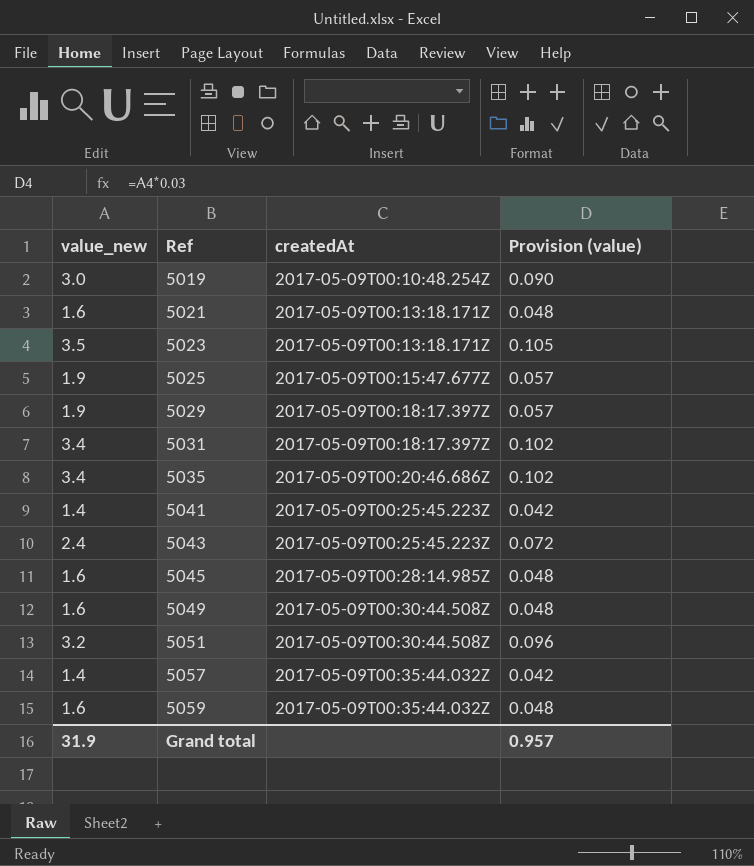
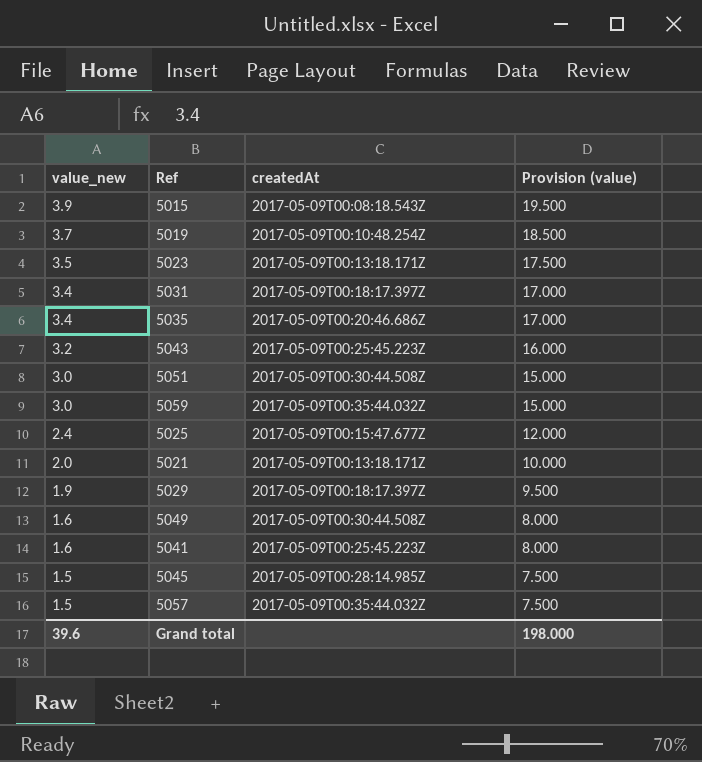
row order: Ref ascending -> value_new descending
column Provision (value) | formula: [value_new] * 0.03 -> [value_new] * 5
row 5015: none -> 3.9 | 2017-05-09T00:08:18.543Z | 19.500
5019 | value_new: 3.0 -> 3.7
5043 | value_new: 2.4 -> 3.2
5051 | value_new: 3.2 -> 3.0
5059 | value_new: 1.6 -> 3.0
5025 | value_new: 1.9 -> 2.4
5021 | value_new: 1.6 -> 2.0
5041 | value_new: 1.4 -> 1.6
5045 | value_new: 1.6 -> 1.5
5057 | value_new: 1.4 -> 1.5
Grand total | value_new: 31.9 -> 39.6
Grand total | Provision (value): 0.957 -> 198.000

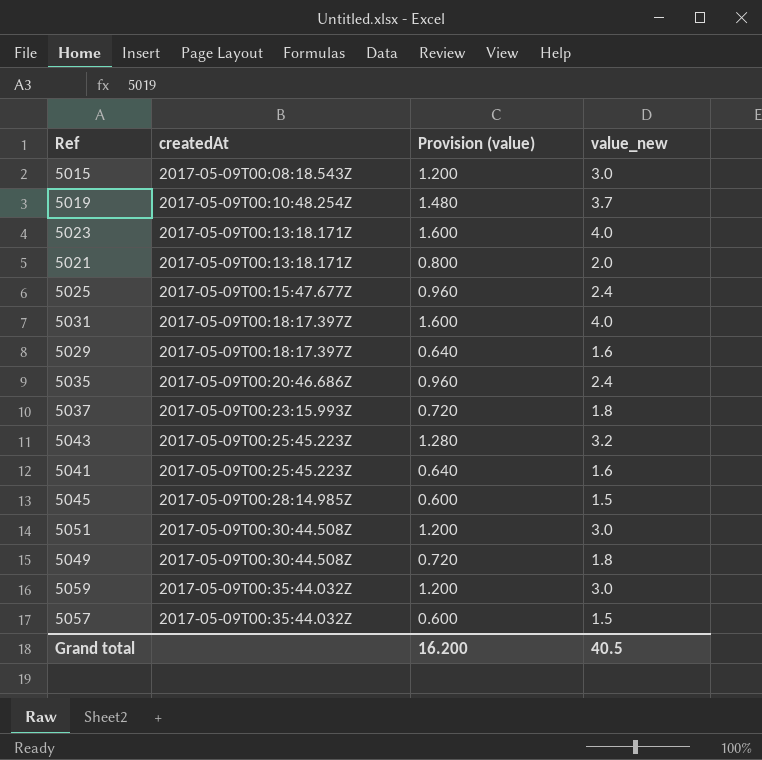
row order: value_new descending -> createdAt ascending
column Provision (value) | formula: [value_new] * 5 -> [value_new] * 0.4
column value_new | position: 1 -> 4
5015 | value_new: 3.9 -> 3.0
5023 | value_new: 3.5 -> 4.0
5031 | value_new: 3.4 -> 4.0
5029 | value_new: 1.9 -> 1.6
5035 | value_new: 3.4 -> 2.4
row 5037: none -> 2017-05-09T00:23:15.993Z | 0.720 | 1.8
5049 | value_new: 1.6 -> 1.8
Grand total | Provision (value): 198.000 -> 16.200
Grand total | value_new: 39.6 -> 40.5

